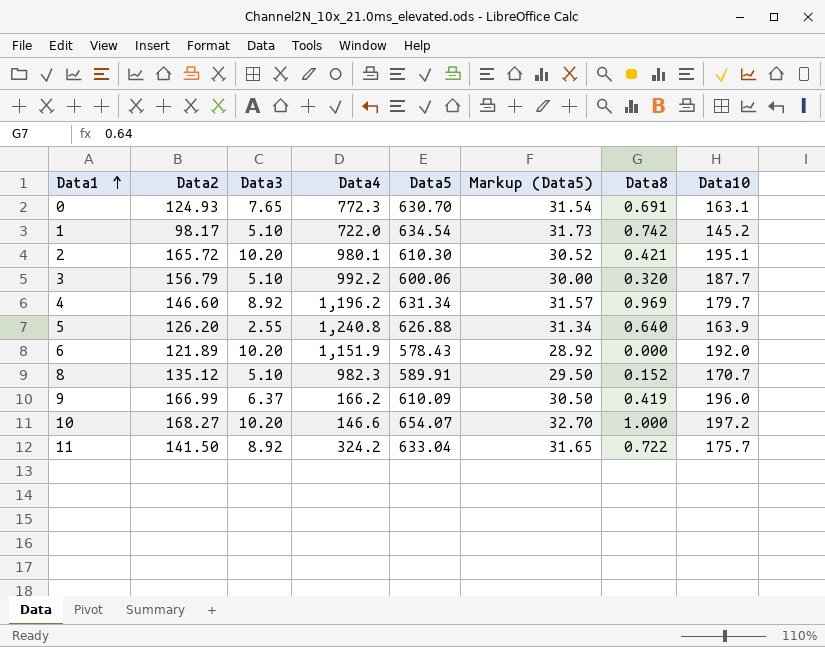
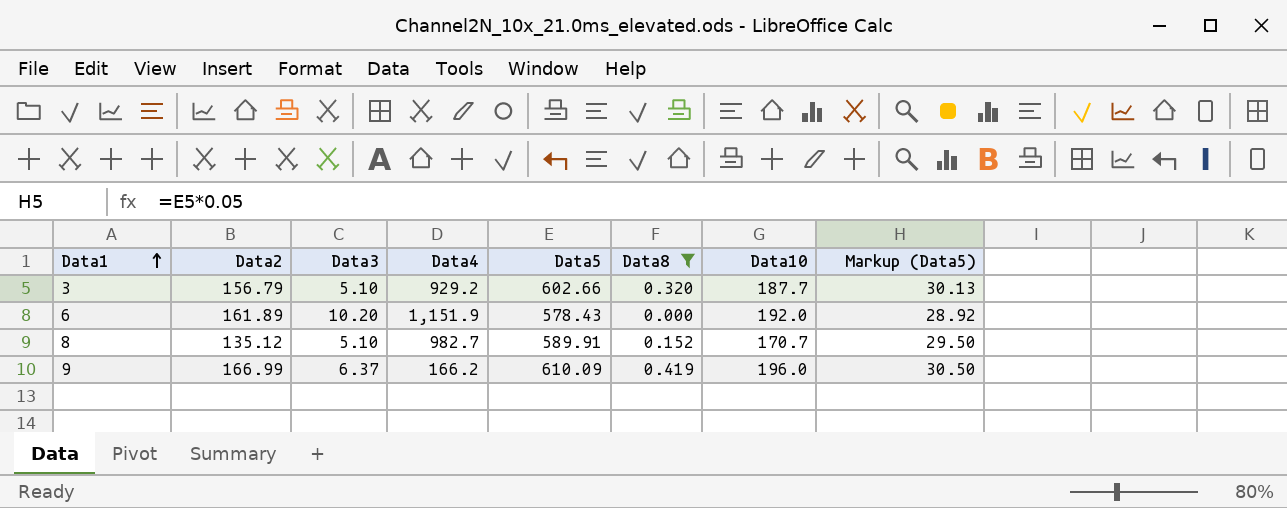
filter: none -> Data8 <= 0.419
column Markup (Data5) | position: 6 -> 8
3 | Data4: 992.2 -> 929.2
3 | Data5: 600.06 -> 602.66
3 | Markup (Data5): 30.00 -> 30.13
6 | Data2: 121.89 -> 161.89
8 | Data4: 982.3 -> 982.7

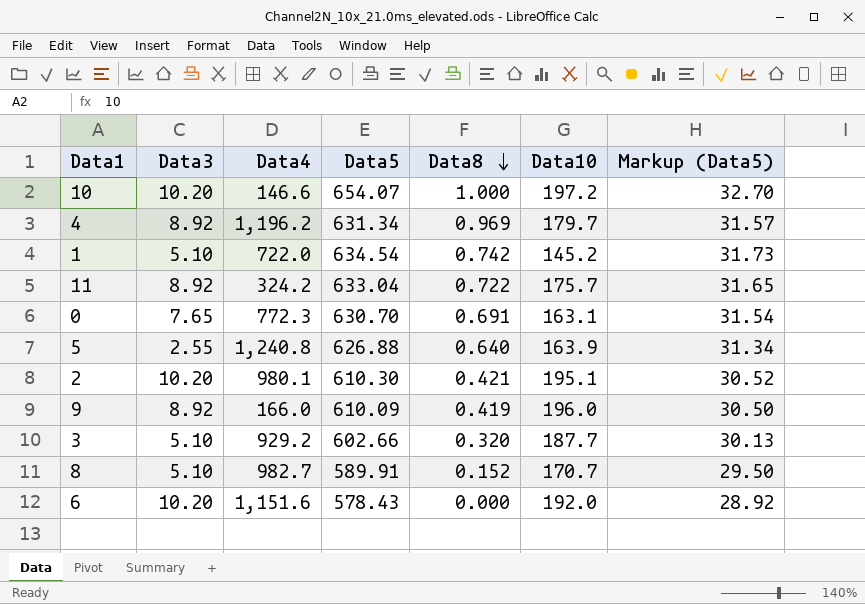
filter: Data8 <= 0.419 -> none
row order: Data1 ascending -> Data8 descending
column Data2 | position: 2 -> none
9 | Data3: 6.37 -> 8.92
9 | Data4: 166.2 -> 166.0
6 | Data4: 1,151.9 -> 1,151.6

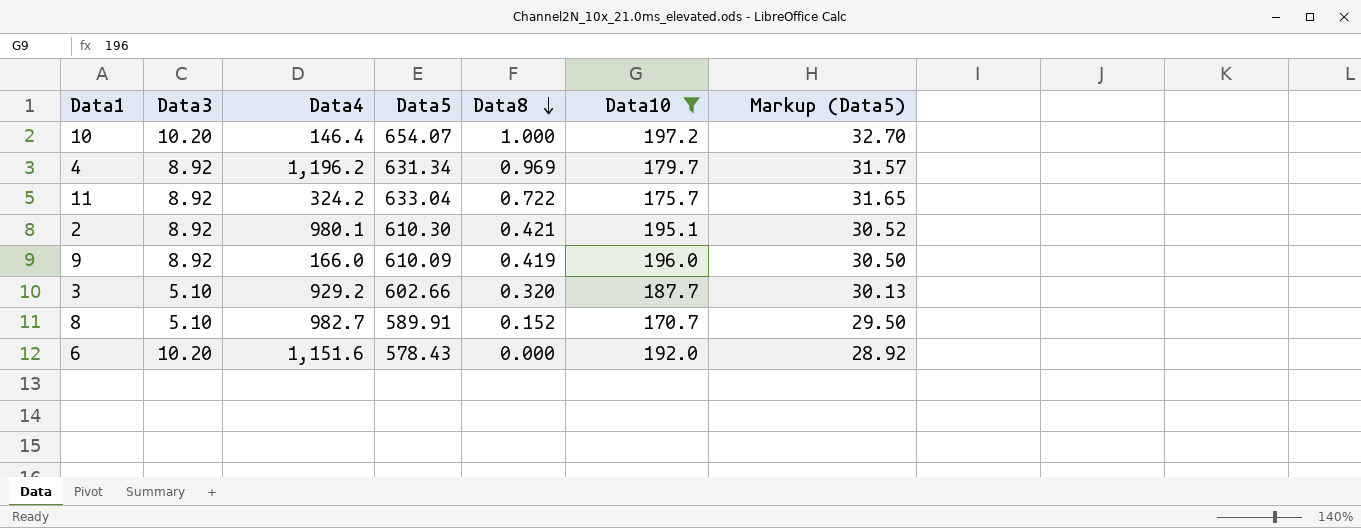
filter: none -> Data10 >= 170.7
10 | Data4: 146.6 -> 146.4
2 | Data3: 10.20 -> 8.92

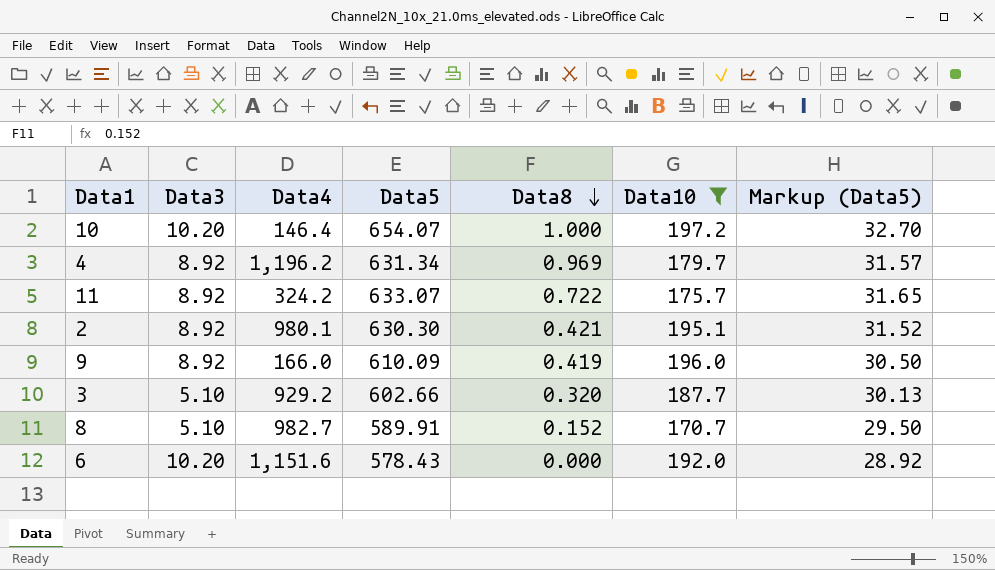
11 | Data5: 633.04 -> 633.07
2 | Data5: 610.30 -> 630.30
2 | Markup (Data5): 30.52 -> 31.52

